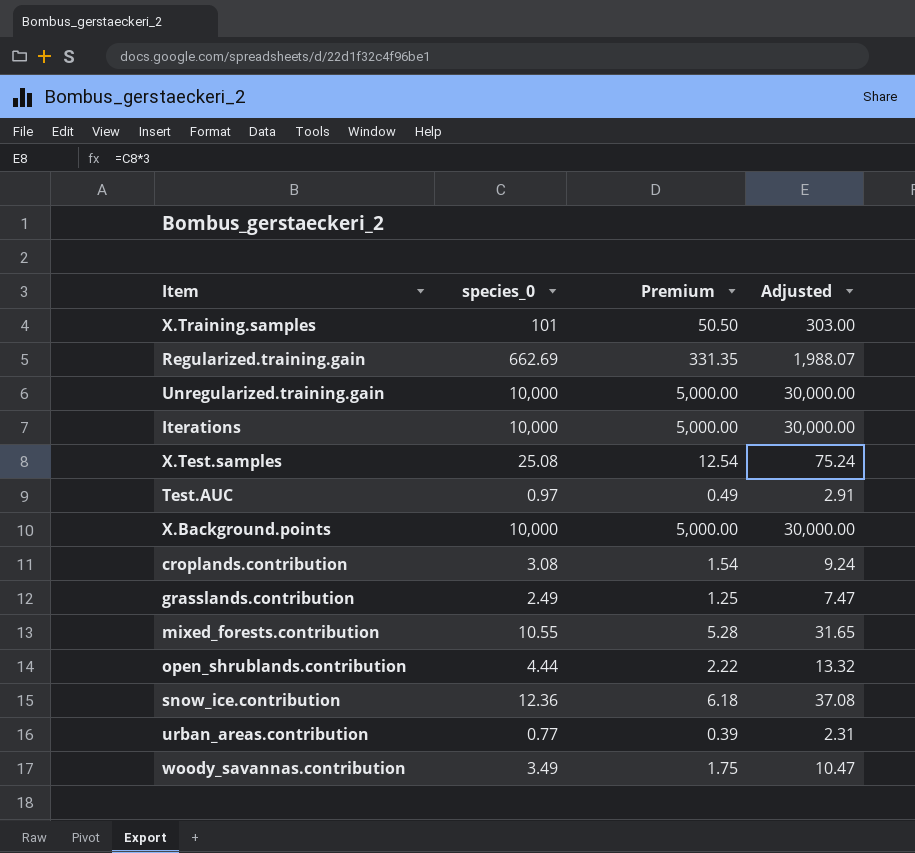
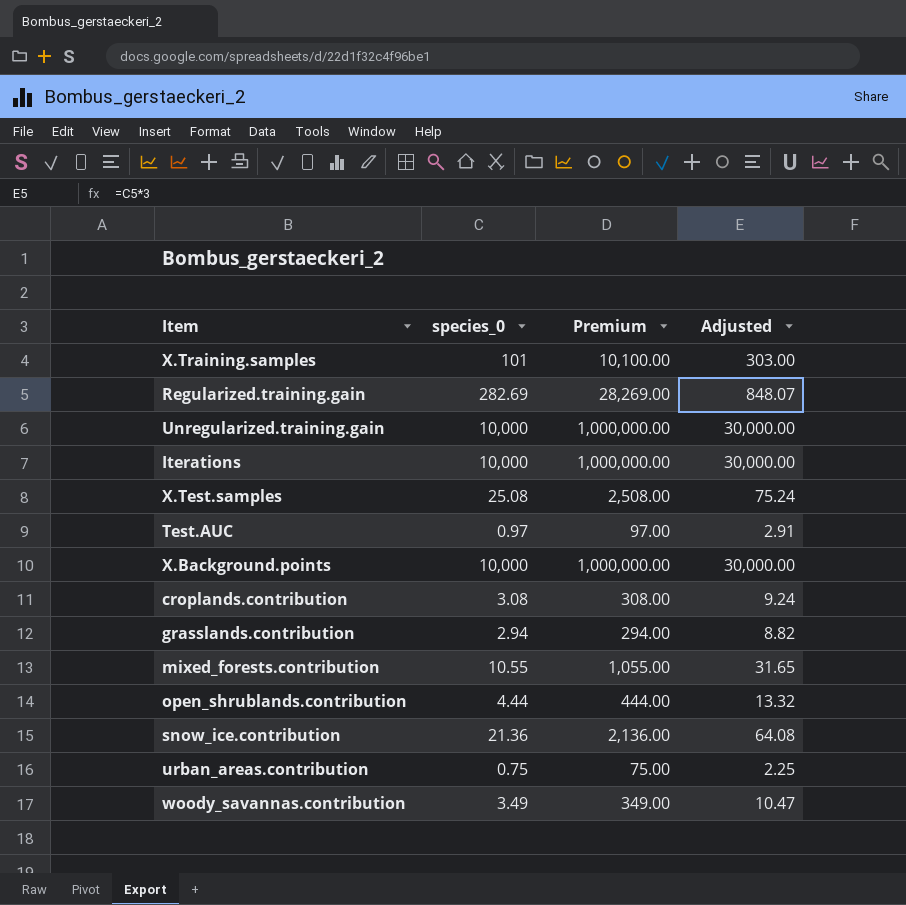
column Premium | formula: [species_0] * 0.5 -> [species_0] * 100
Regularized.training.gain | species_0: 662.69 -> 282.69
Regularized.training.gain | Adjusted: 1,988.07 -> 848.07
grasslands.contribution | species_0: 2.49 -> 2.94
grasslands.contribution | Adjusted: 7.47 -> 8.82
snow_ice.contribution | species_0: 12.36 -> 21.36
snow_ice.contribution | Adjusted: 37.08 -> 64.08
urban_areas.contribution | species_0: 0.77 -> 0.75
urban_areas.contribution | Adjusted: 2.31 -> 2.25

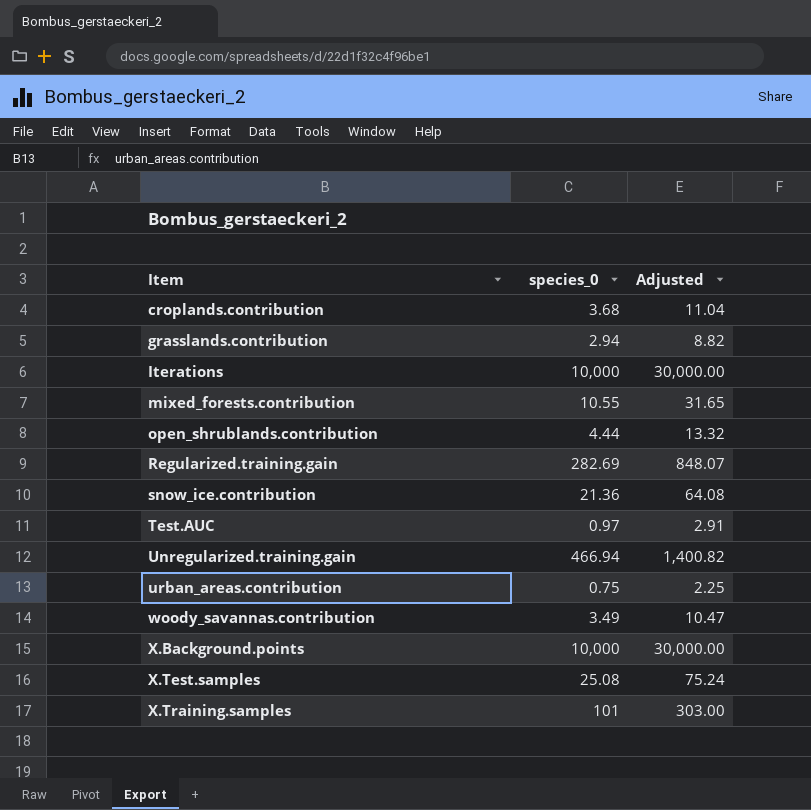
row order: none -> Item ascending
column Premium | formula: [species_0] * 100 -> none
croplands.contribution | species_0: 3.08 -> 3.68
croplands.contribution | Adjusted: 9.24 -> 11.04
Unregularized.training.gain | species_0: 10,000 -> 466.94
Unregularized.training.gain | Adjusted: 30,000.00 -> 1,400.82

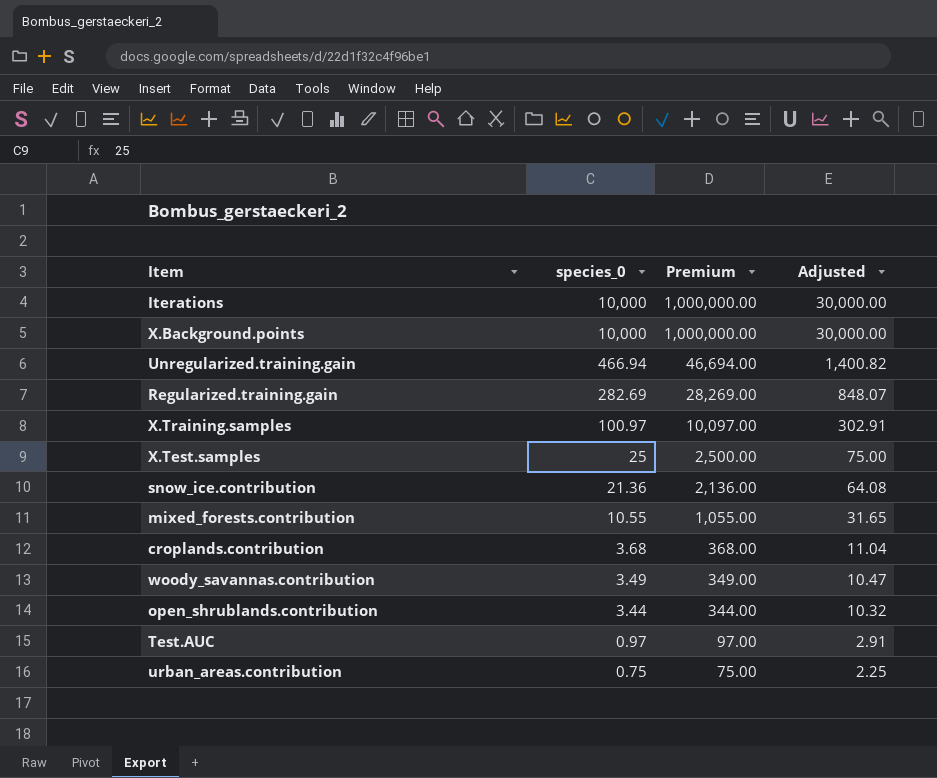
row order: Item ascending -> species_0 descending
column Premium | formula: none -> [species_0] * 100
row grasslands.contribution: 2.94 | 8.82 -> none
X.Training.samples | species_0: 101 -> 100.97
X.Training.samples | Adjusted: 303.00 -> 302.91
X.Test.samples | species_0: 25.08 -> 25
X.Test.samples | Adjusted: 75.24 -> 75.00
open_shrublands.contribution | species_0: 4.44 -> 3.44
open_shrublands.contribution | Adjusted: 13.32 -> 10.32

